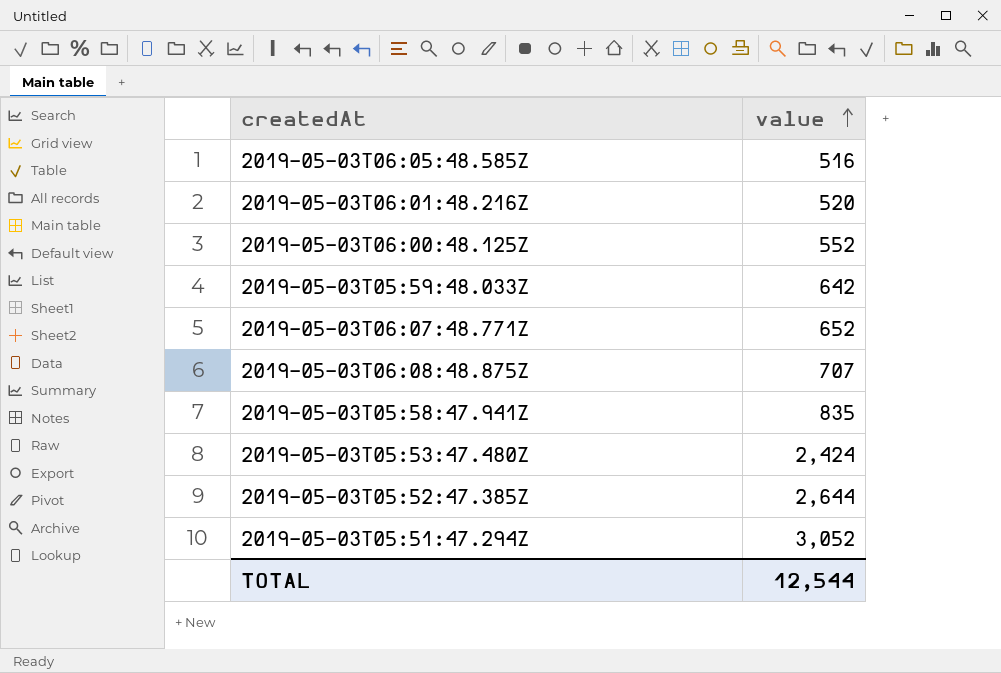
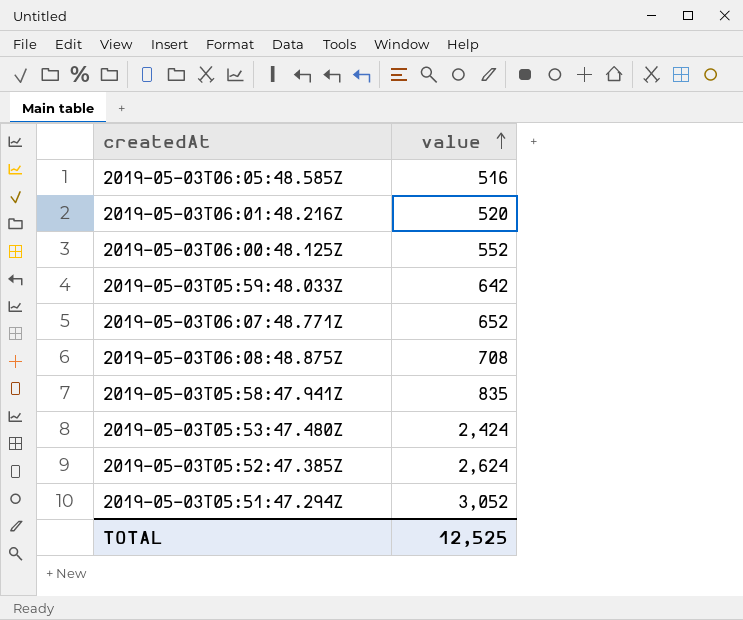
2019-05-03T06:08:48.875Z | value: 707 -> 708
2019-05-03T05:52:47.385Z | value: 2,644 -> 2,624
TOTAL | value: 12,544 -> 12,525

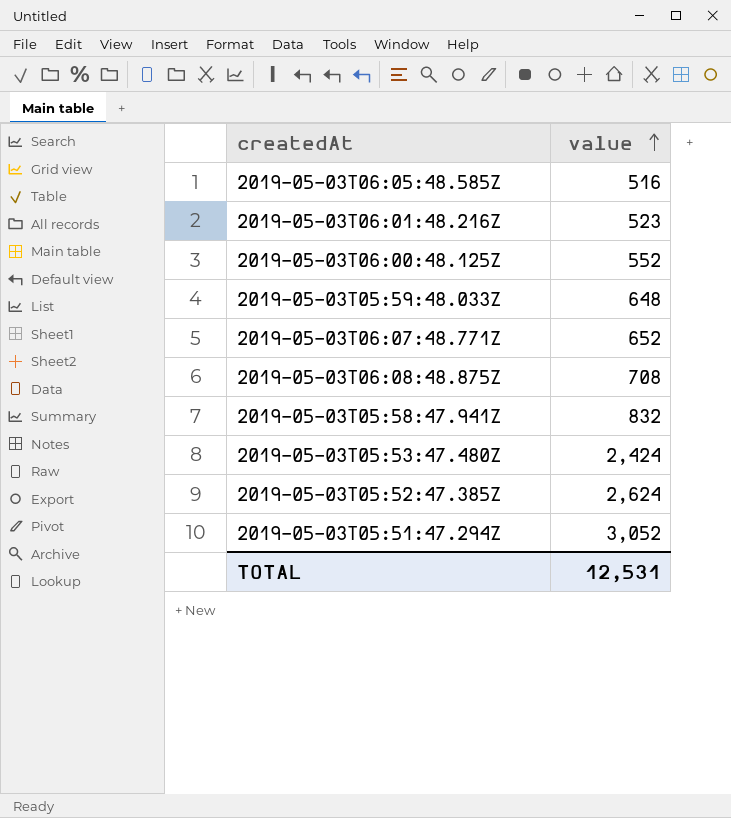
2019-05-03T06:01:48.216Z | value: 520 -> 523
2019-05-03T05:59:48.033Z | value: 642 -> 648
2019-05-03T05:58:47.941Z | value: 835 -> 832
TOTAL | value: 12,525 -> 12,531

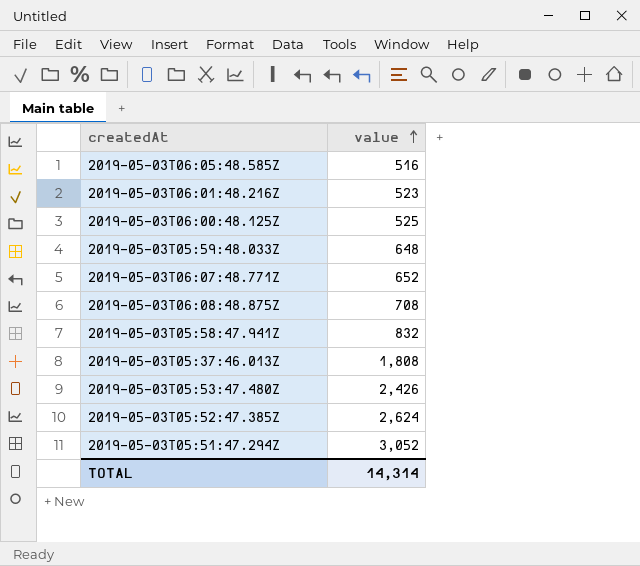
2019-05-03T06:00:48.125Z | value: 552 -> 525
row 2019-05-03T05:37:46.013Z: none -> 1,808
2019-05-03T05:53:47.480Z | value: 2,424 -> 2,426
TOTAL | value: 12,531 -> 14,314

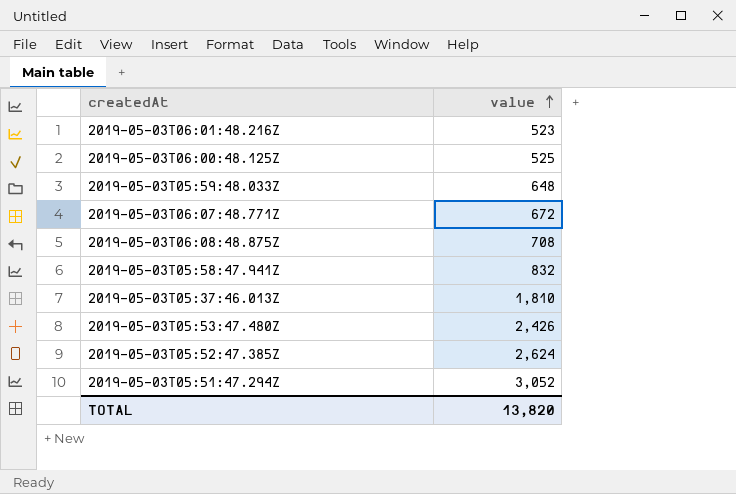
row 2019-05-03T06:05:48.585Z: 516 -> none
2019-05-03T06:07:48.771Z | value: 652 -> 672
2019-05-03T05:37:46.013Z | value: 1,808 -> 1,810
TOTAL | value: 14,314 -> 13,820

